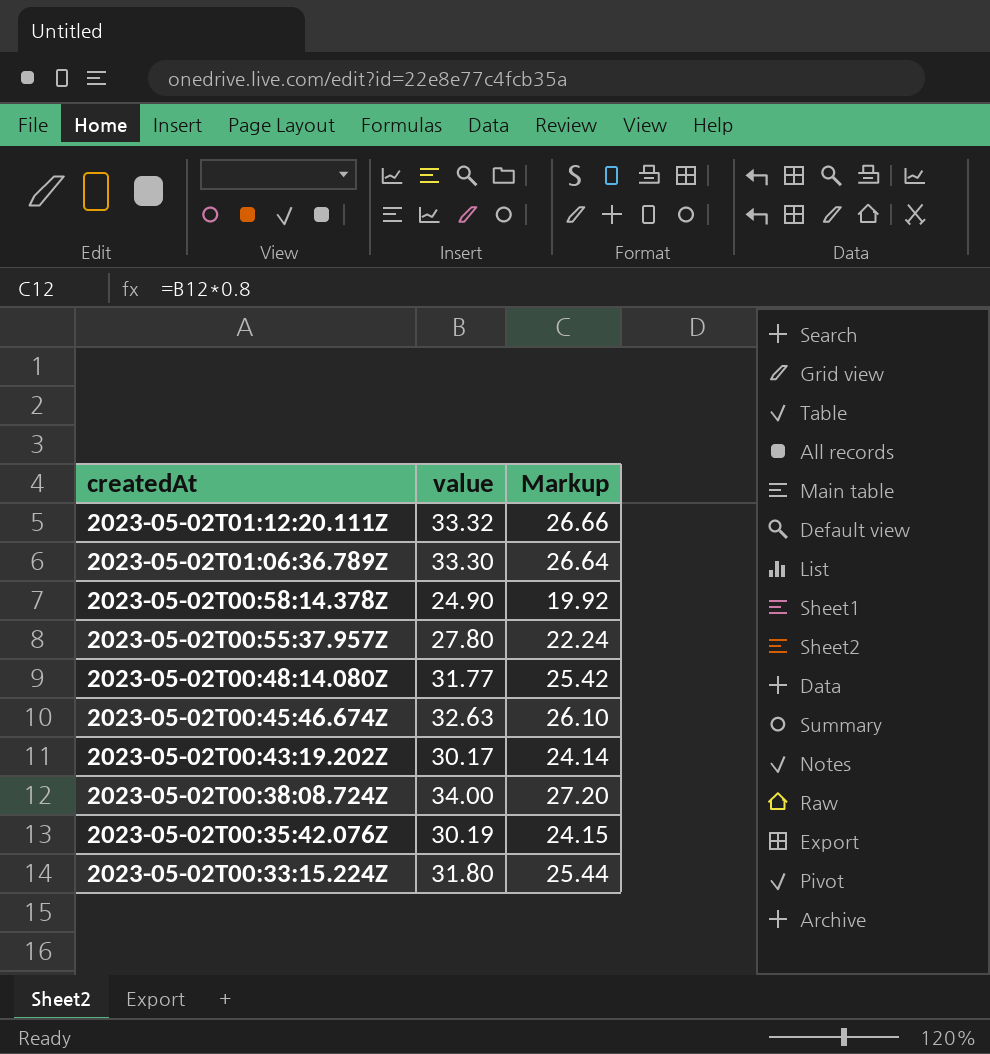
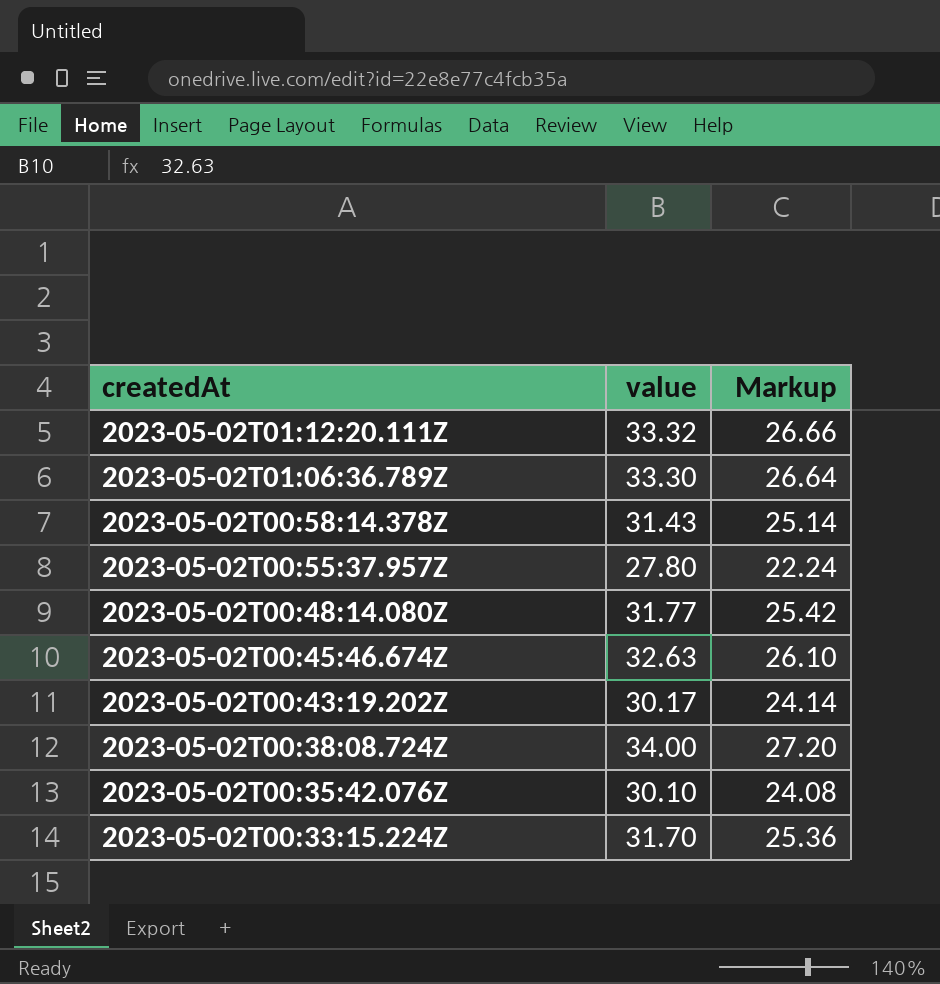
2023-05-02T00:58:14.378Z | value: 24.90 -> 31.43
2023-05-02T00:58:14.378Z | Markup: 19.92 -> 25.14
2023-05-02T00:35:42.076Z | value: 30.19 -> 30.10
2023-05-02T00:35:42.076Z | Markup: 24.15 -> 24.08
2023-05-02T00:33:15.224Z | value: 31.80 -> 31.70
2023-05-02T00:33:15.224Z | Markup: 25.44 -> 25.36

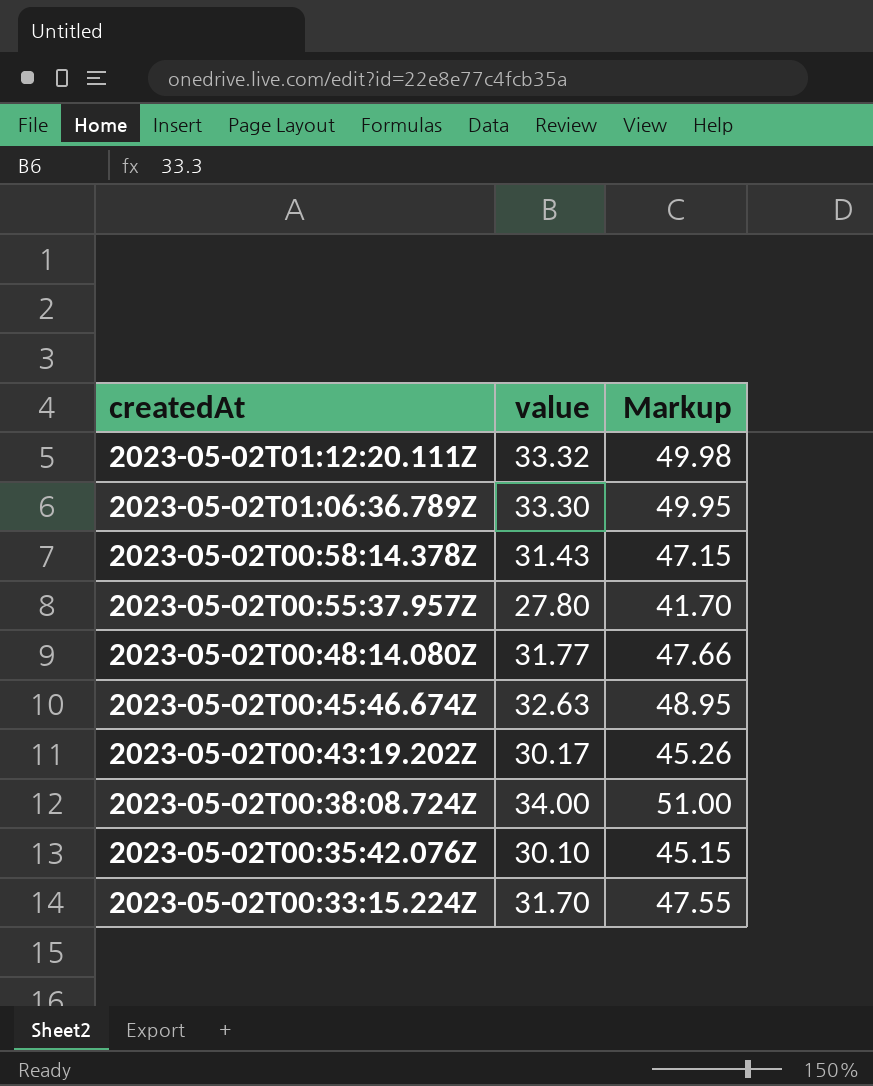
column Markup | formula: [value] * 0.8 -> [value] * 1.5

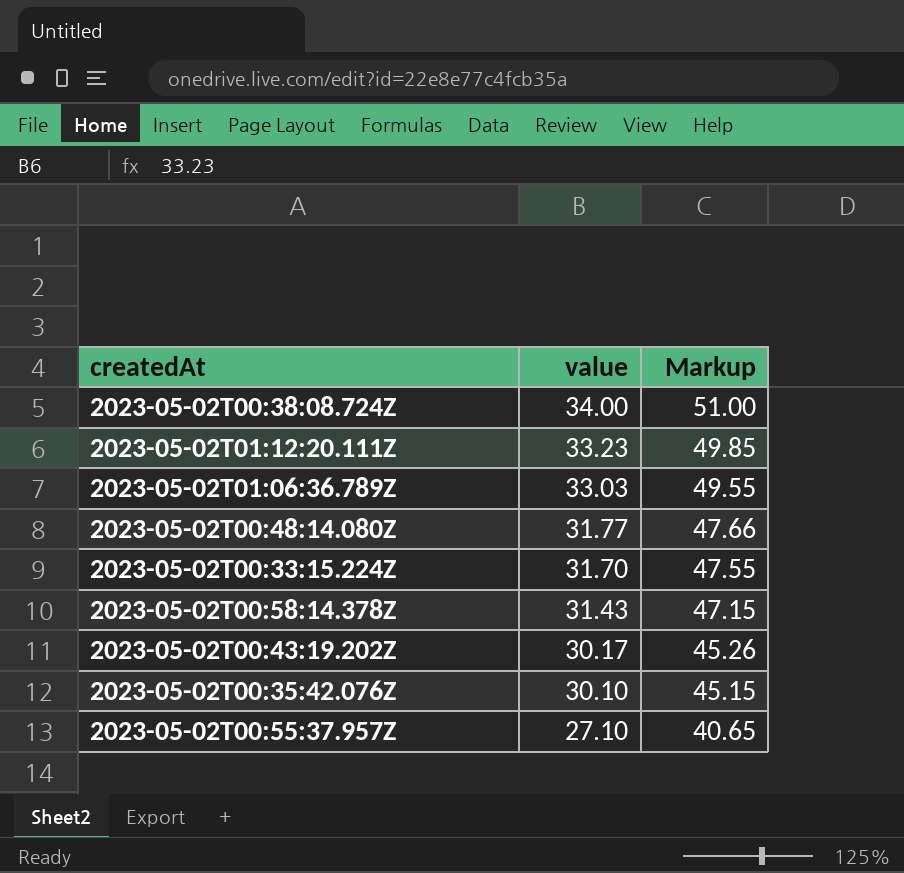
row order: createdAt descending -> value descending
row 2023-05-02T00:45:46.674Z: 32.63 | 48.95 -> none
2023-05-02T01:12:20.111Z | value: 33.32 -> 33.23
2023-05-02T01:12:20.111Z | Markup: 49.98 -> 49.85
2023-05-02T01:06:36.789Z | value: 33.30 -> 33.03
2023-05-02T01:06:36.789Z | Markup: 49.95 -> 49.55
2023-05-02T00:55:37.957Z | value: 27.80 -> 27.10
2023-05-02T00:55:37.957Z | Markup: 41.70 -> 40.65

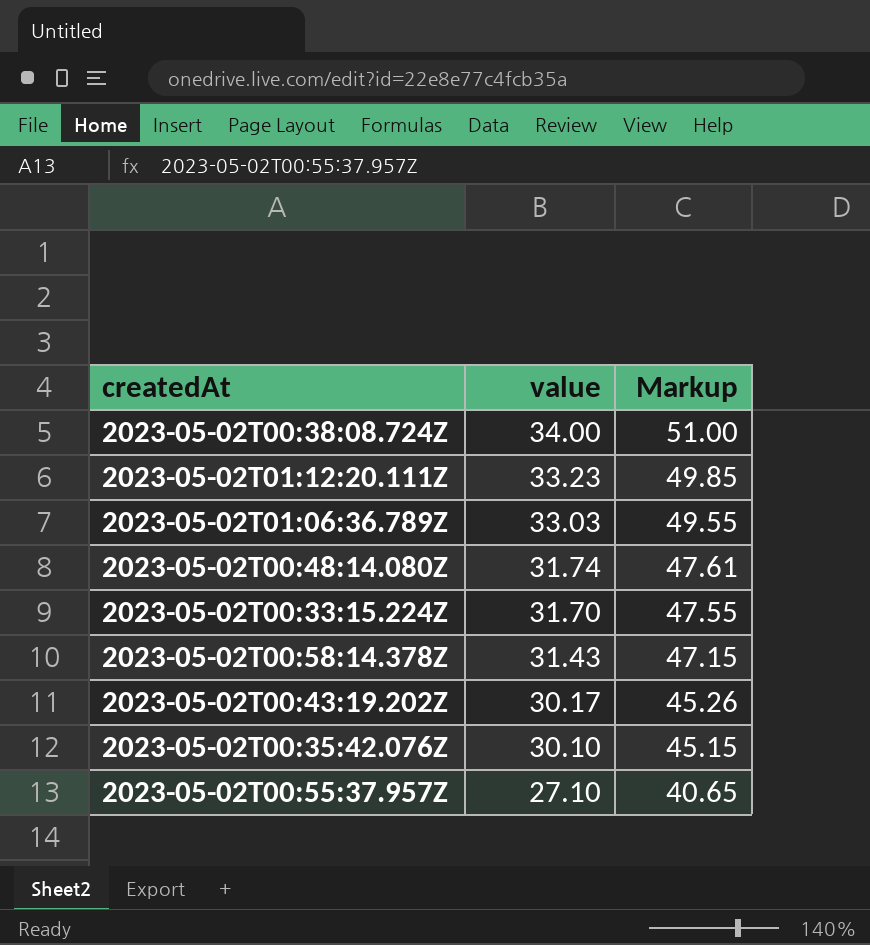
2023-05-02T00:48:14.080Z | value: 31.77 -> 31.74
2023-05-02T00:48:14.080Z | Markup: 47.66 -> 47.61

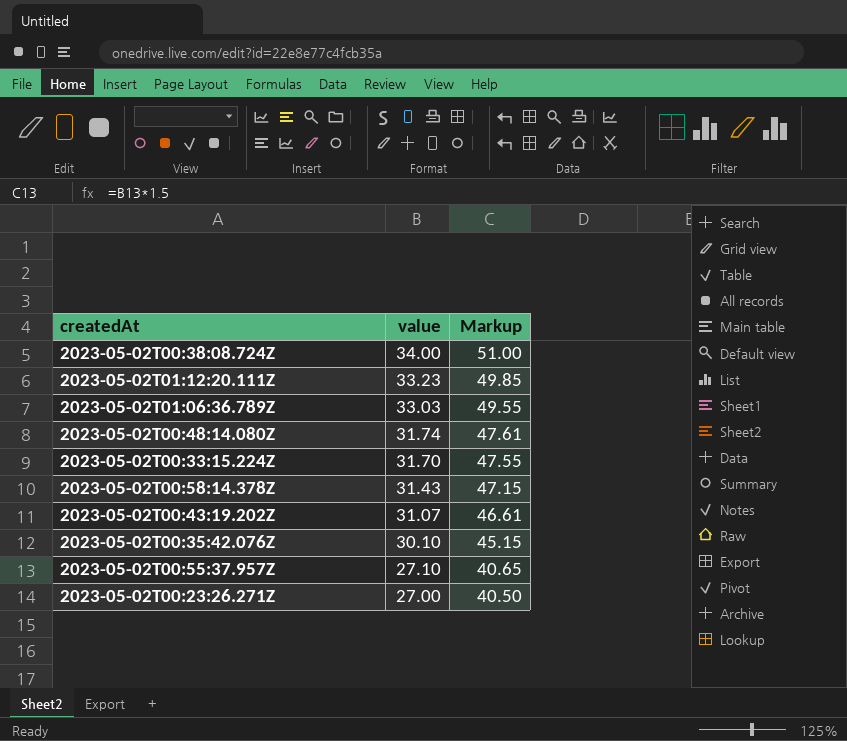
2023-05-02T00:43:19.202Z | value: 30.17 -> 31.07
2023-05-02T00:43:19.202Z | Markup: 45.26 -> 46.61
row 2023-05-02T00:23:26.271Z: none -> 27.00 | 40.50

